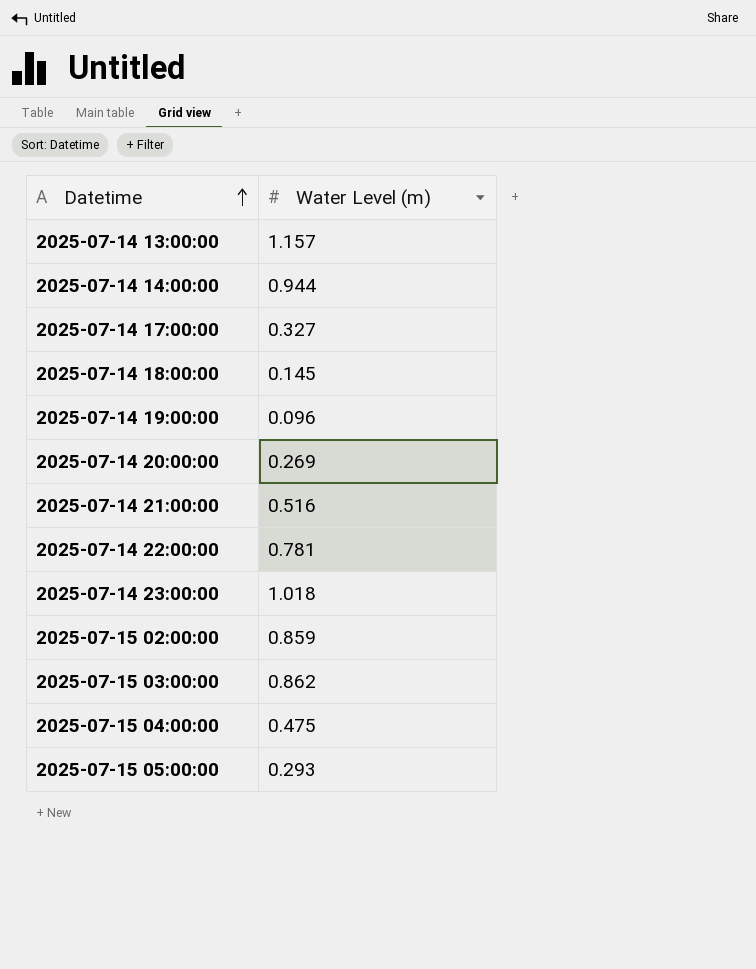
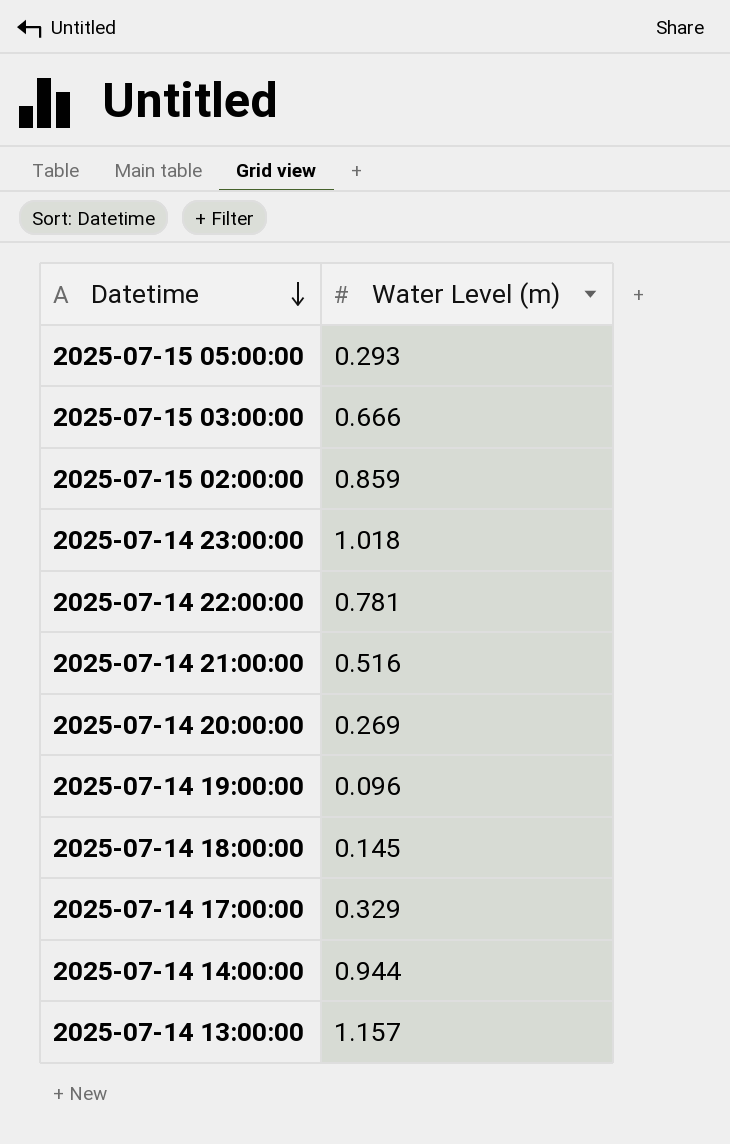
row order: Datetime ascending -> Datetime descending
row 2025-07-15 04:00:00: 0.475 -> none
2025-07-15 03:00:00 | Water Level (m): 0.862 -> 0.666
2025-07-14 17:00:00 | Water Level (m): 0.327 -> 0.329

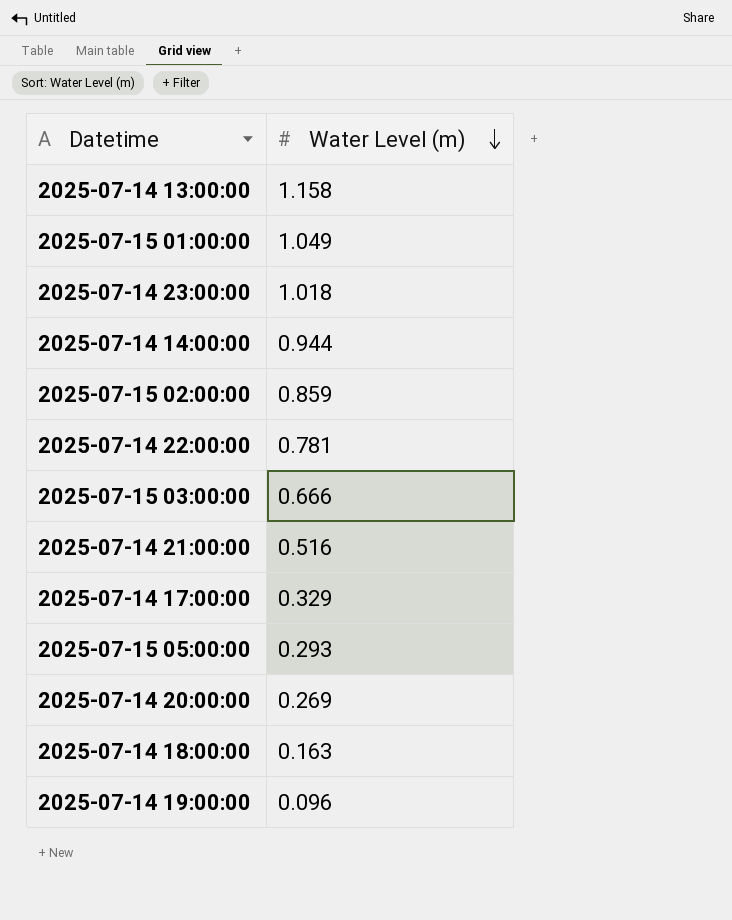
row order: Datetime descending -> Water Level (m) descending
2025-07-14 13:00:00 | Water Level (m): 1.157 -> 1.158
row 2025-07-15 01:00:00: none -> 1.049
2025-07-14 18:00:00 | Water Level (m): 0.145 -> 0.163

